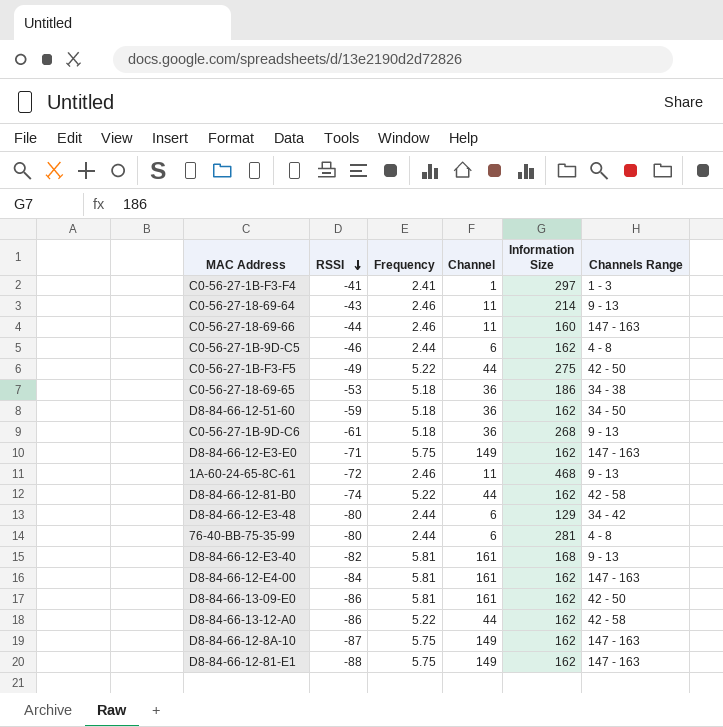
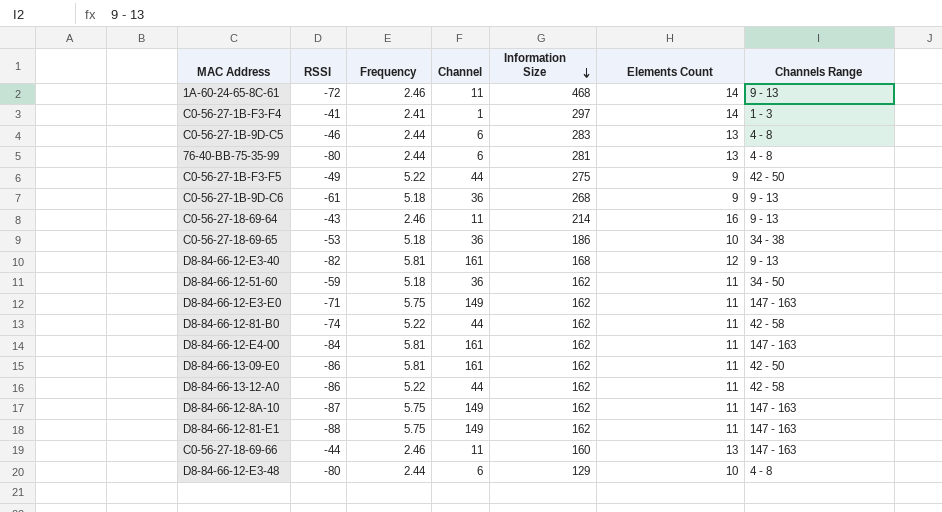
row order: RSSI descending -> Information Size descending
column Elements Count | position: none -> 6
C0-56-27-1B-9D-C5 | Information Size: 162 -> 283
D8-84-66-12-E3-48 | Channels Range: 34 - 42 -> 4 - 8

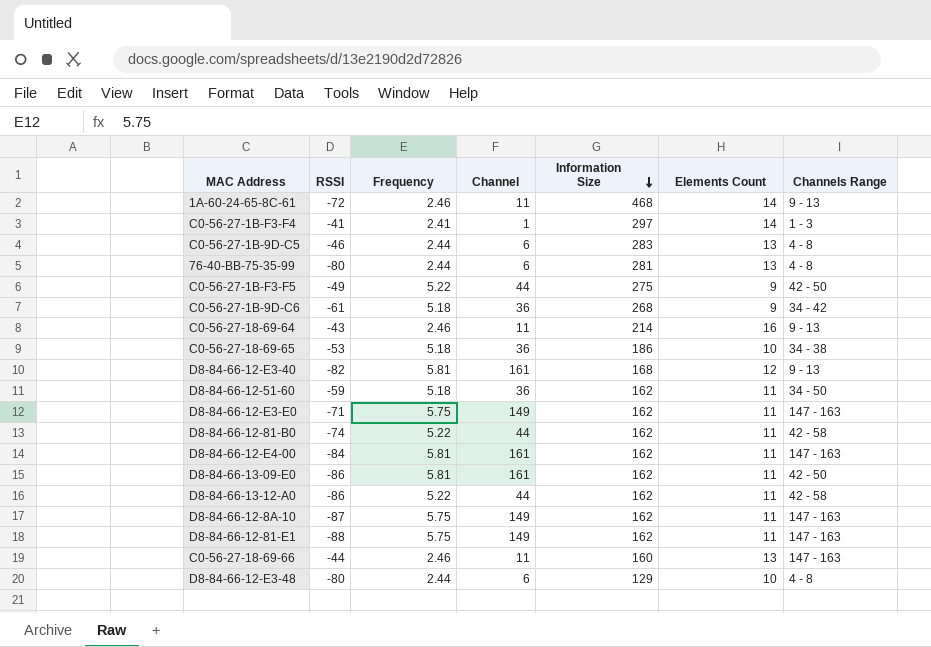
C0-56-27-1B-9D-C6 | Channels Range: 9 - 13 -> 34 - 42

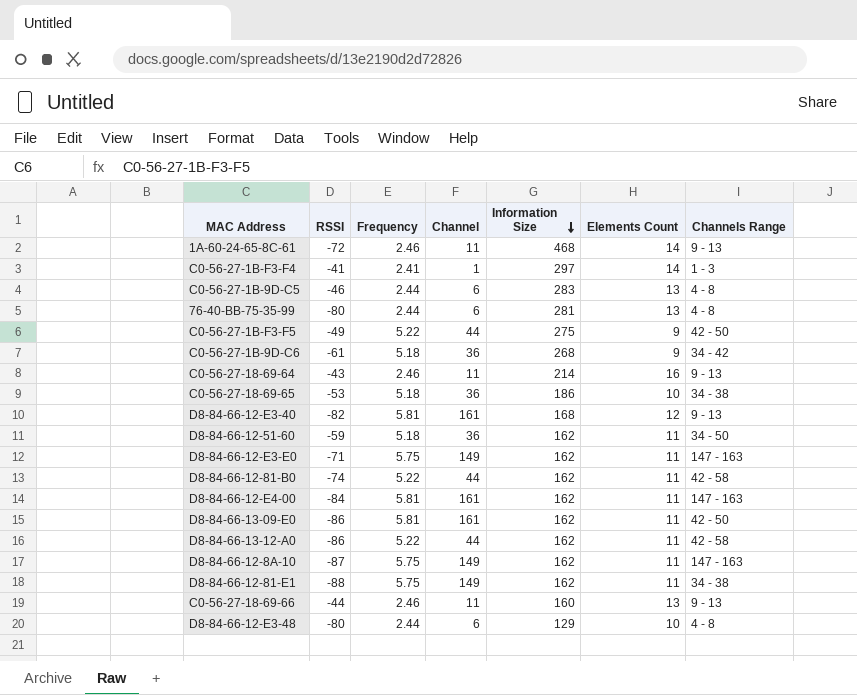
D8-84-66-12-81-E1 | Channels Range: 147 - 163 -> 34 - 38
C0-56-27-18-69-66 | Channels Range: 147 - 163 -> 9 - 13

